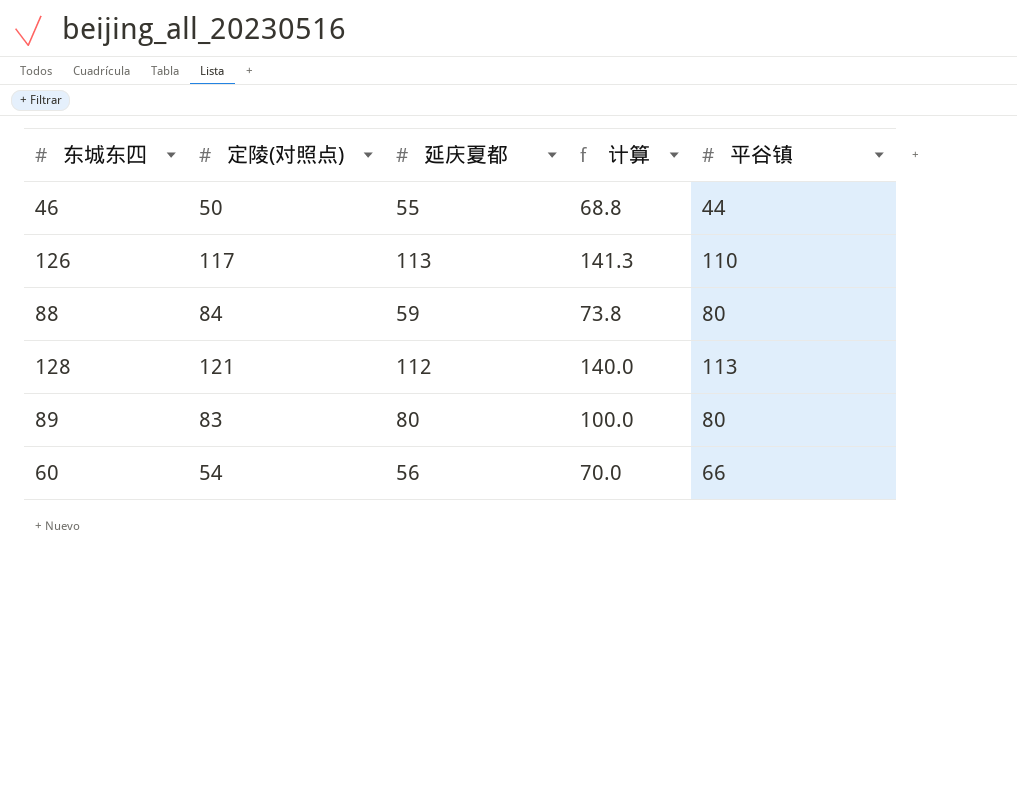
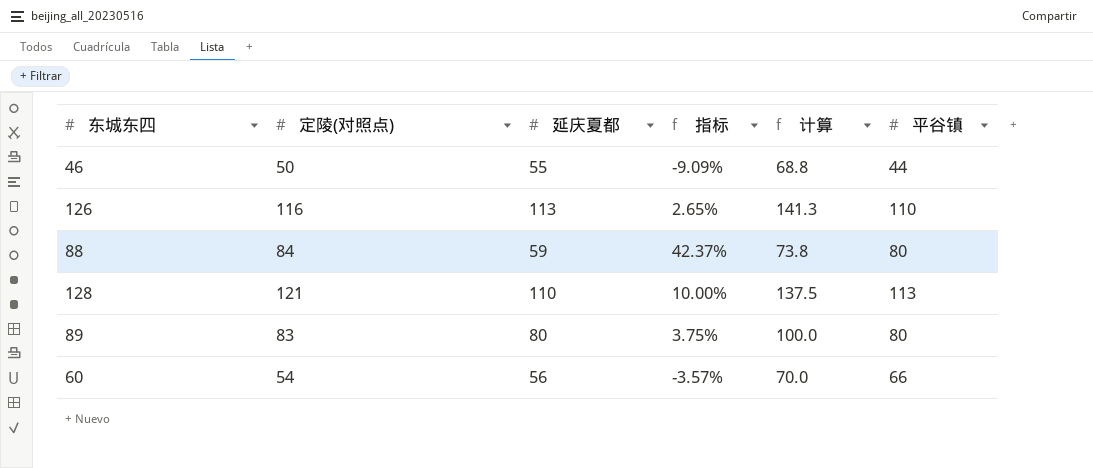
column 指标 | formula: none -> ([定陵(对照点)] - [延庆夏都]) / [延庆夏都]
126 | 定陵(对照点): 117 -> 116
128 | 延庆夏都: 112 -> 110
128 | 计算: 140.0 -> 137.5

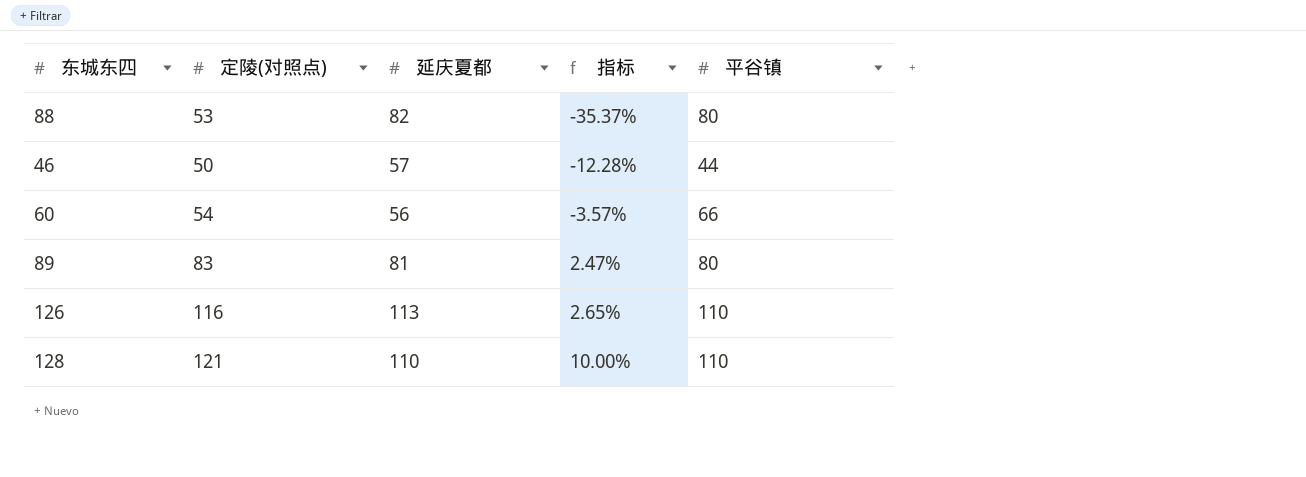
row order: none -> 指标 ascending
column 计算 | formula: [延庆夏都] * 1.25 -> none
88 | 定陵(对照点): 84 -> 53
88 | 延庆夏都: 59 -> 82
88 | 指标: 42.37% -> -35.37%
46 | 延庆夏都: 55 -> 57
46 | 指标: -9.09% -> -12.28%
89 | 延庆夏都: 80 -> 81
89 | 指标: 3.75% -> 2.47%
128 | 平谷镇: 113 -> 110

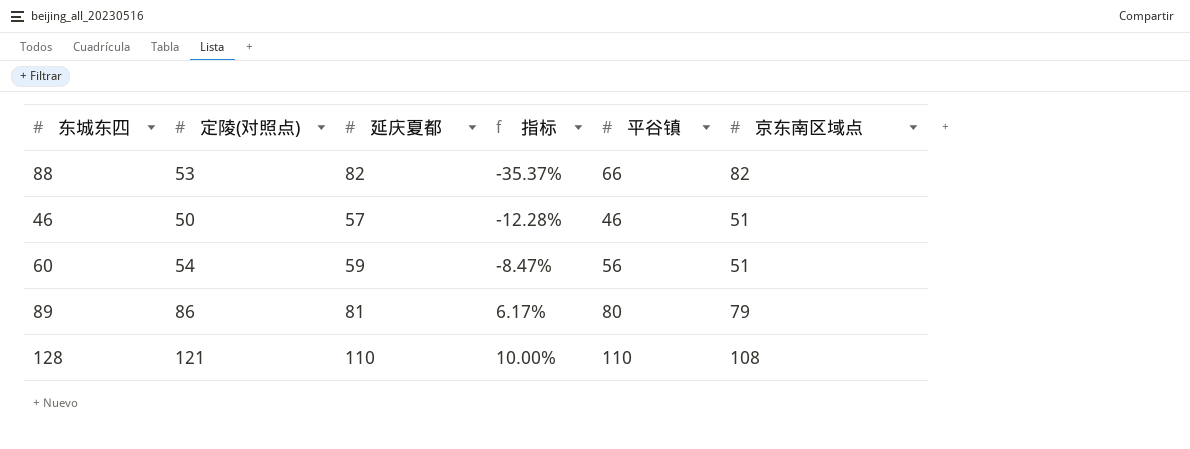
column 京东南区域点 | position: none -> 6
row 126: 116 | 113 | 2.65% | 110 -> none
88 | 平谷镇: 80 -> 66
46 | 平谷镇: 44 -> 46
60 | 延庆夏都: 56 -> 59
60 | 指标: -3.57% -> -8.47%
60 | 平谷镇: 66 -> 56
89 | 定陵(对照点): 83 -> 86
89 | 指标: 2.47% -> 6.17%

